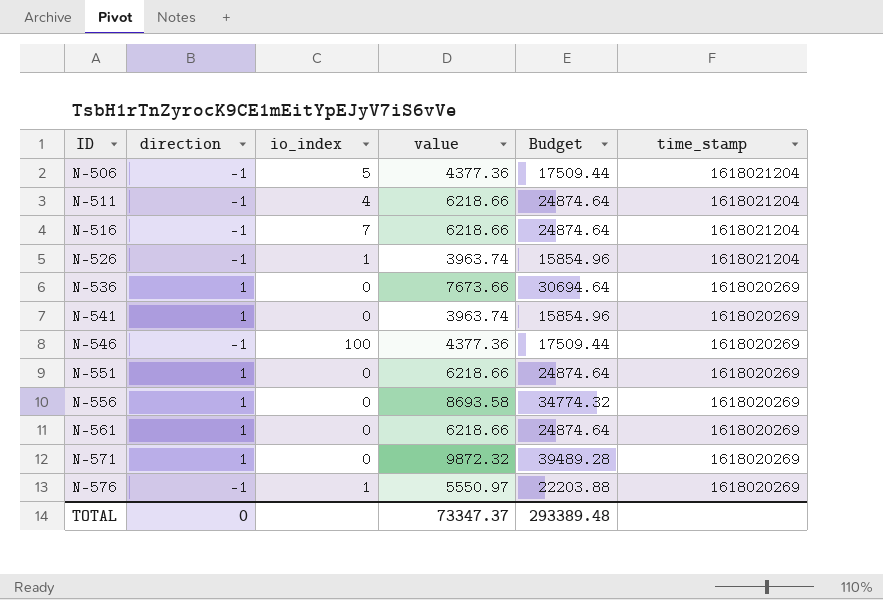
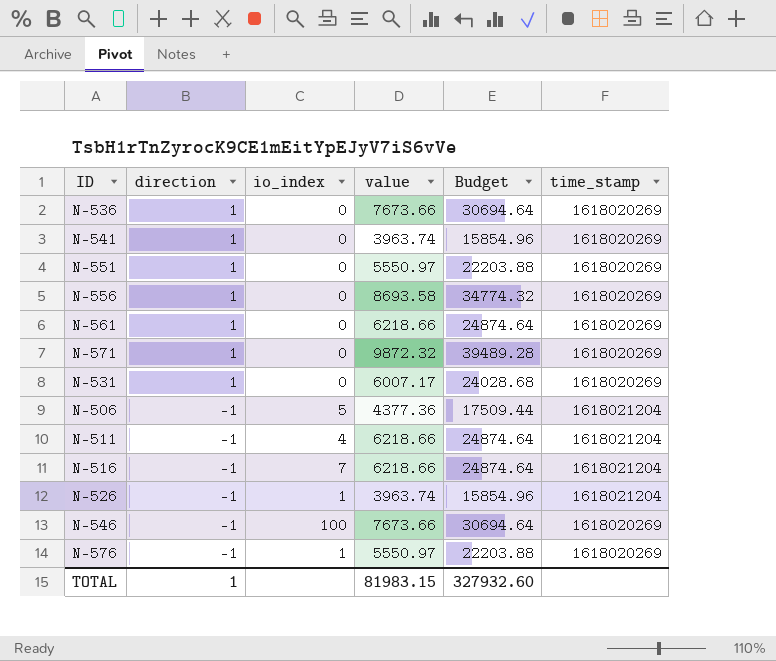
row order: ID ascending -> direction descending
N-551 | value: 6218.66 -> 5550.97
N-551 | Budget: 24874.64 -> 22203.88
row N-531: none -> 1 | 0 | 6007.17 | 24028.68 | 1618020269
N-546 | value: 4377.36 -> 7673.66
N-546 | Budget: 17509.44 -> 30694.64
TOTAL | direction: 0 -> 1
TOTAL | value: 73347.37 -> 81983.15
TOTAL | Budget: 293389.48 -> 327932.60

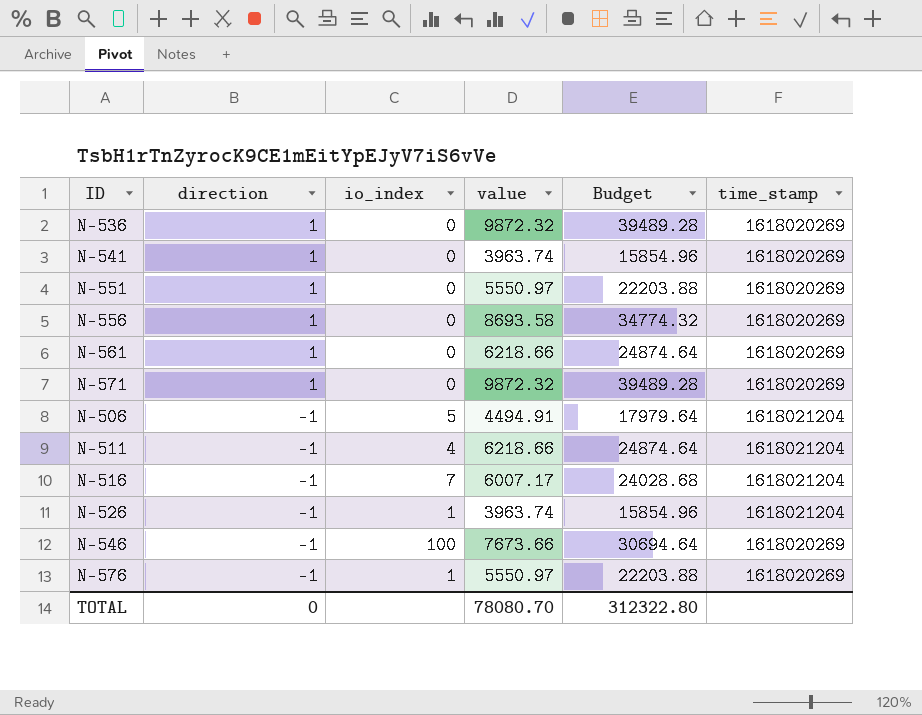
row N-531: 1 | 0 | 6007.17 | 24028.68 | 1618020269 -> none
N-536 | value: 7673.66 -> 9872.32
N-536 | Budget: 30694.64 -> 39489.28
N-506 | value: 4377.36 -> 4494.91
N-506 | Budget: 17509.44 -> 17979.64
N-516 | value: 6218.66 -> 6007.17
N-516 | Budget: 24874.64 -> 24028.68
TOTAL | direction: 1 -> 0
TOTAL | value: 81983.15 -> 78080.70
TOTAL | Budget: 327932.60 -> 312322.80

